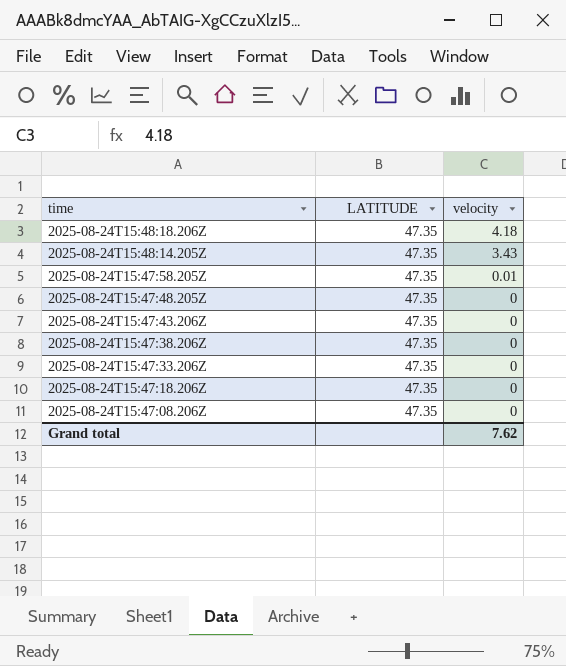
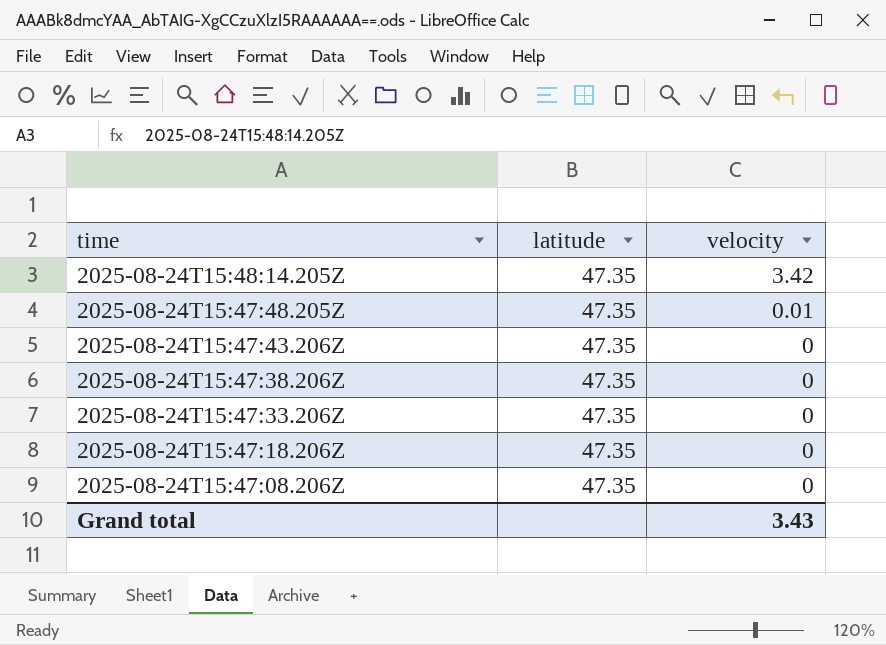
column name: LATITUDE -> latitude
row 2025-08-24T15:48:18.206Z: 47.35 | 4.18 -> none
row 2025-08-24T15:47:58.205Z: 47.35 | 0.01 -> none
2025-08-24T15:48:14.205Z | velocity: 3.43 -> 3.42
2025-08-24T15:47:48.205Z | velocity: 0 -> 0.01
Grand total | velocity: 7.62 -> 3.43

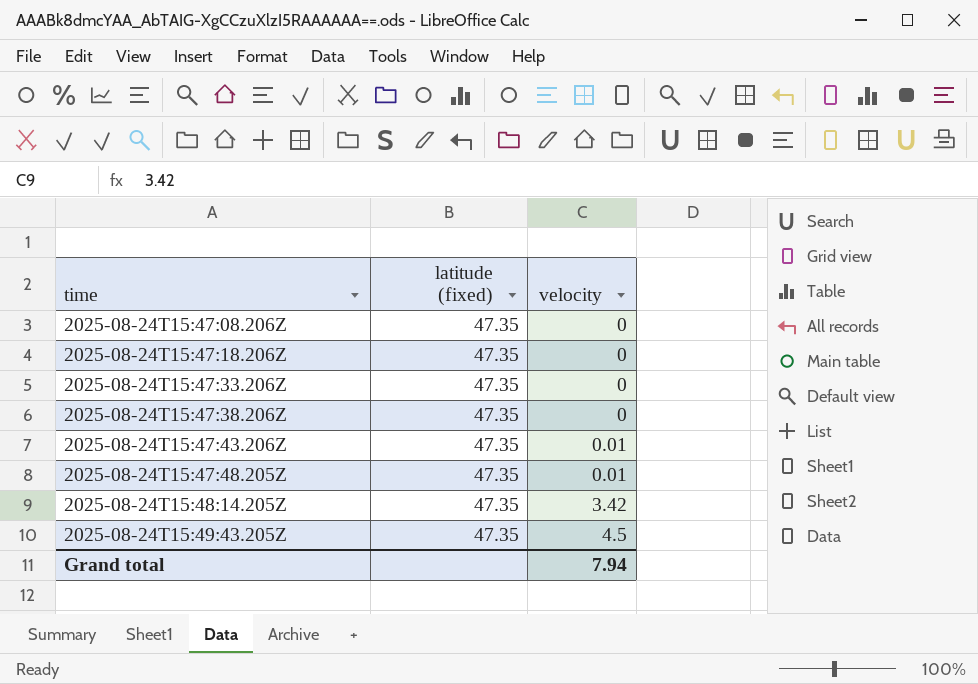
row order: time descending -> time ascending
column name: latitude -> latitude (fixed)
2025-08-24T15:47:43.206Z | velocity: 0 -> 0.01
row 2025-08-24T15:49:43.205Z: none -> 47.35 | 4.5
Grand total | velocity: 3.43 -> 7.94

